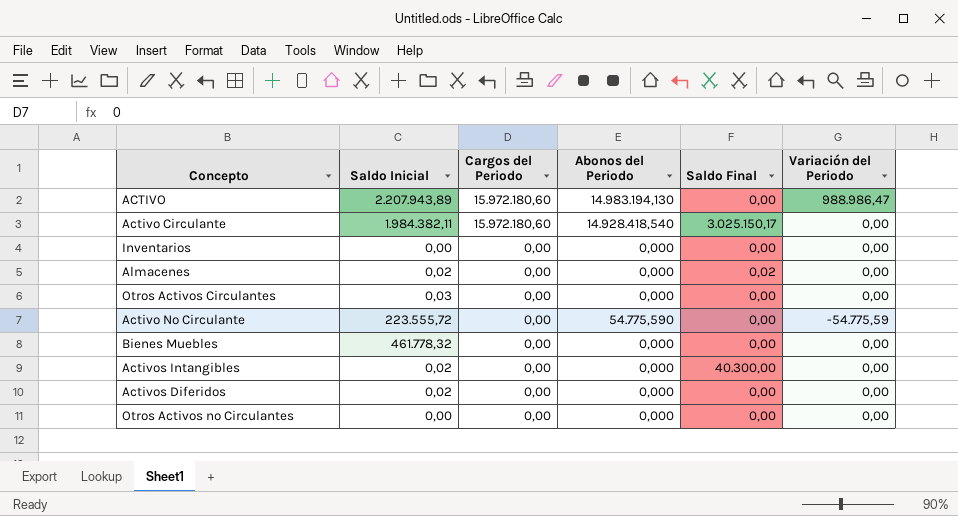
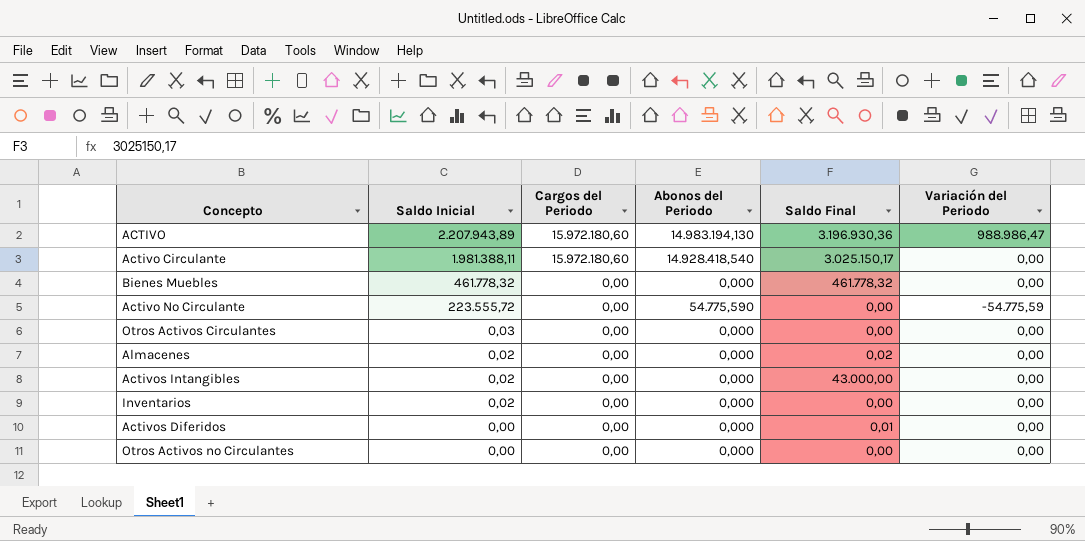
row order: Cargos del Periodo descending -> Saldo Inicial descending
ACTIVO | Saldo Final: 0,00 -> 3.196.930,36
Activo Circulante | Saldo Inicial: 1.984.382,11 -> 1.981.388,11
Bienes Muebles | Saldo Final: 0,00 -> 461.778,32
Activos Intangibles | Saldo Final: 40.300,00 -> 43.000,00
Inventarios | Saldo Inicial: 0,00 -> 0,02
Activos Diferidos | Saldo Inicial: 0,02 -> 0,00
Activos Diferidos | Saldo Final: 0,00 -> 0,01

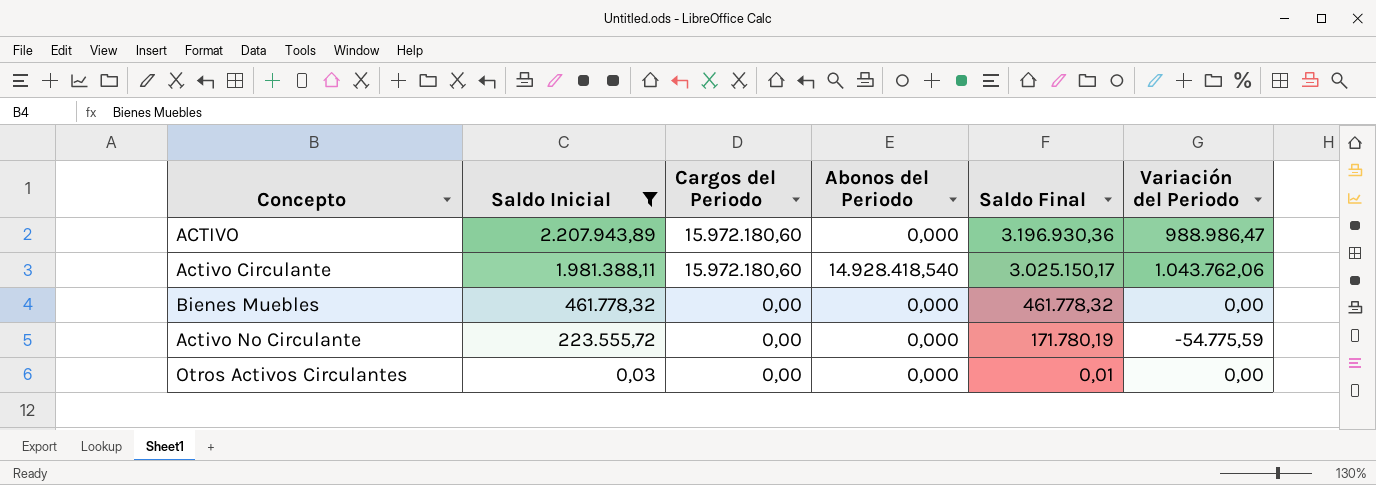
filter: none -> Saldo Inicial >= 0,03
ACTIVO | Abonos del Periodo: 14.983.194,130 -> 0,000
Activo Circulante | Variación del Periodo: 0,00 -> 1.043.762,06
Activo No Circulante | Abonos del Periodo: 54.775,590 -> 0,000
Activo No Circulante | Saldo Final: 0,00 -> 171.780,19
Otros Activos Circulantes | Saldo Final: 0,00 -> 0,01

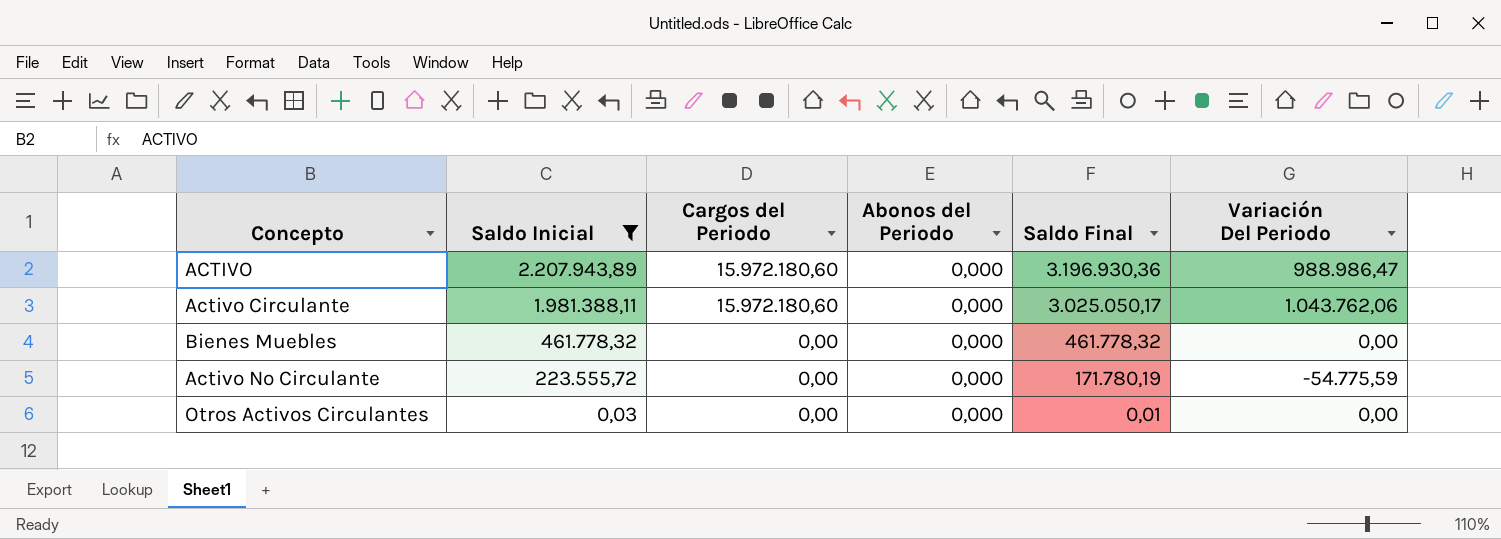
column name: Variación del Periodo -> Variación Del Periodo
Activo Circulante | Abonos del Periodo: 14.928.418,540 -> 0,000
Activo Circulante | Saldo Final: 3.025.150,17 -> 3.025.050,17

